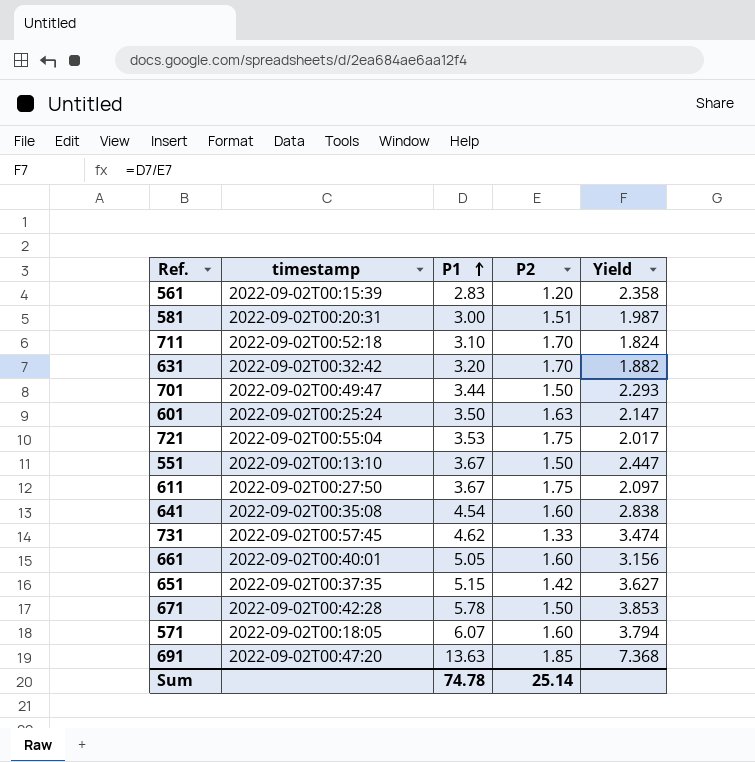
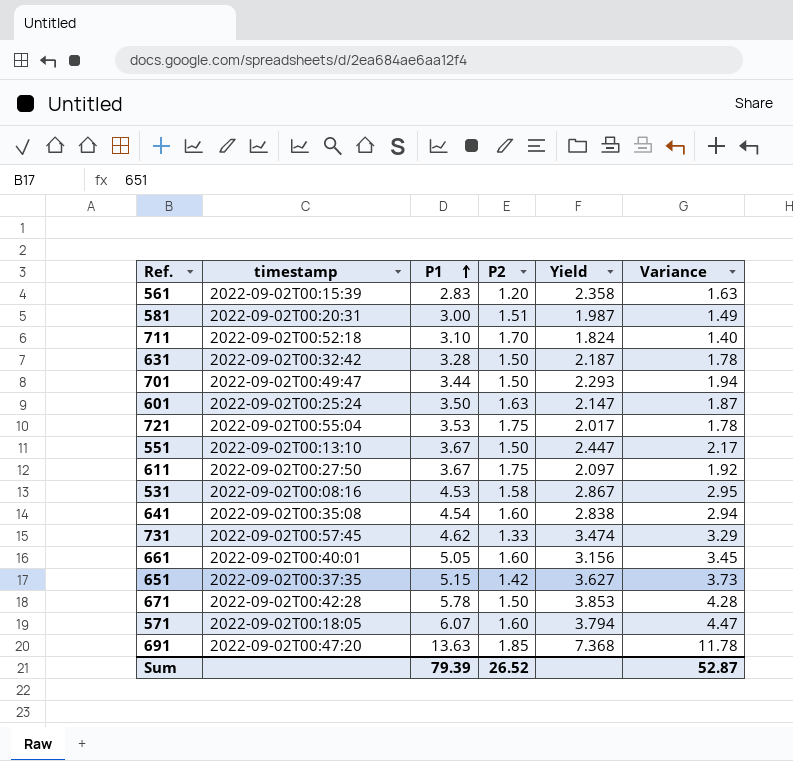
column Variance | formula: none -> [P1] - [P2]
631 | P1: 3.20 -> 3.28
631 | P2: 1.70 -> 1.50
631 | Yield: 1.882 -> 2.187
row 531: none -> 2022-09-02T00:08:16 | 4.53 | 1.58 | 2.867 | 2.95
Sum | P1: 74.78 -> 79.39
Sum | P2: 25.14 -> 26.52

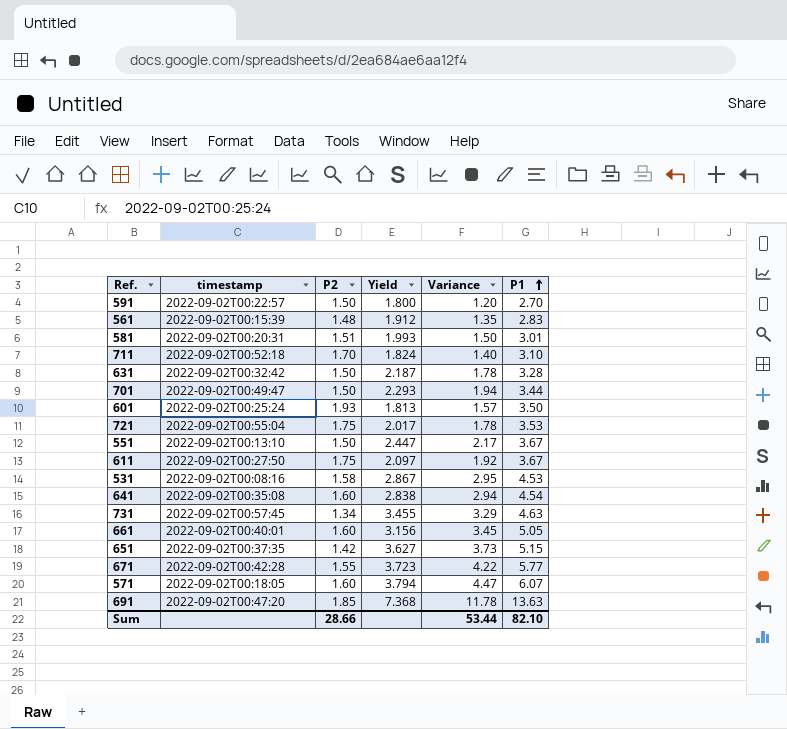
column P1 | position: 3 -> 6
row 591: none -> 2022-09-02T00:22:57 | 1.50 | 1.800 | 1.20 | 2.70
561 | P2: 1.20 -> 1.48
561 | Yield: 2.358 -> 1.912
561 | Variance: 1.63 -> 1.35
581 | Yield: 1.987 -> 1.993
581 | Variance: 1.49 -> 1.50
581 | P1: 3.00 -> 3.01
601 | P2: 1.63 -> 1.93
601 | Yield: 2.147 -> 1.813
601 | Variance: 1.87 -> 1.57
731 | P2: 1.33 -> 1.34
731 | Yield: 3.474 -> 3.455
731 | P1: 4.62 -> 4.63
671 | P2: 1.50 -> 1.55
671 | Yield: 3.853 -> 3.723
671 | Variance: 4.28 -> 4.22
671 | P1: 5.78 -> 5.77
Sum | P2: 26.52 -> 28.66
Sum | Variance: 52.87 -> 53.44
Sum | P1: 79.39 -> 82.10

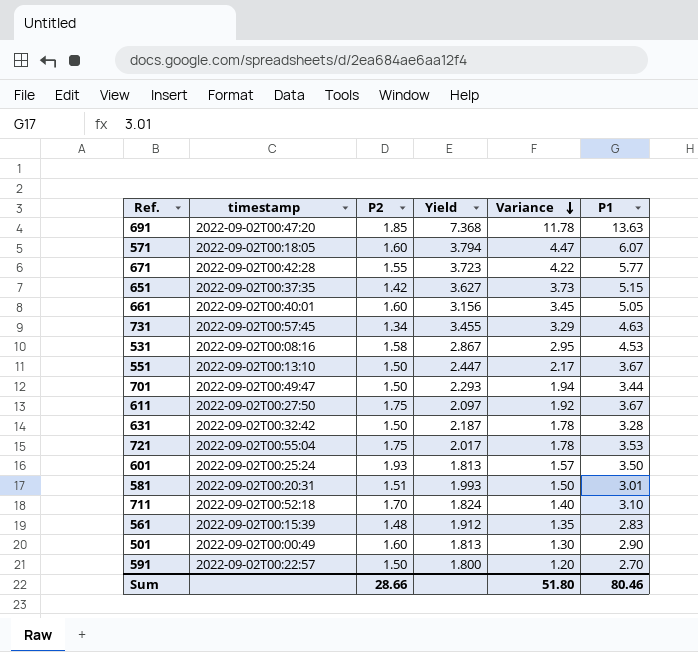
row order: P1 ascending -> Variance descending
row 641: 2022-09-02T00:35:08 | 1.60 | 2.838 | 2.94 | 4.54 -> none
row 501: none -> 2022-09-02T00:00:49 | 1.60 | 1.813 | 1.30 | 2.90
Sum | Variance: 53.44 -> 51.80
Sum | P1: 82.10 -> 80.46

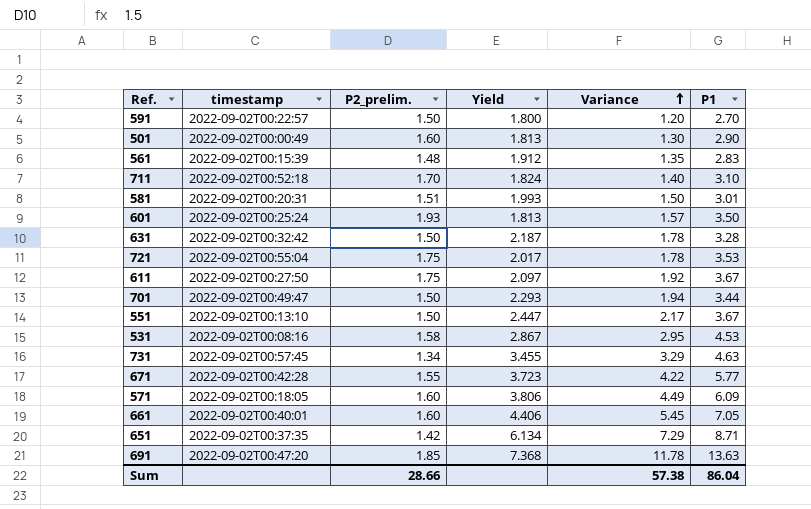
row order: Variance descending -> Variance ascending
column name: P2 -> P2_prelim.
571 | Yield: 3.794 -> 3.806
571 | Variance: 4.47 -> 4.49
571 | P1: 6.07 -> 6.09
661 | Yield: 3.156 -> 4.406
661 | Variance: 3.45 -> 5.45
661 | P1: 5.05 -> 7.05
651 | Yield: 3.627 -> 6.134
651 | Variance: 3.73 -> 7.29
651 | P1: 5.15 -> 8.71
Sum | Variance: 51.80 -> 57.38
Sum | P1: 80.46 -> 86.04

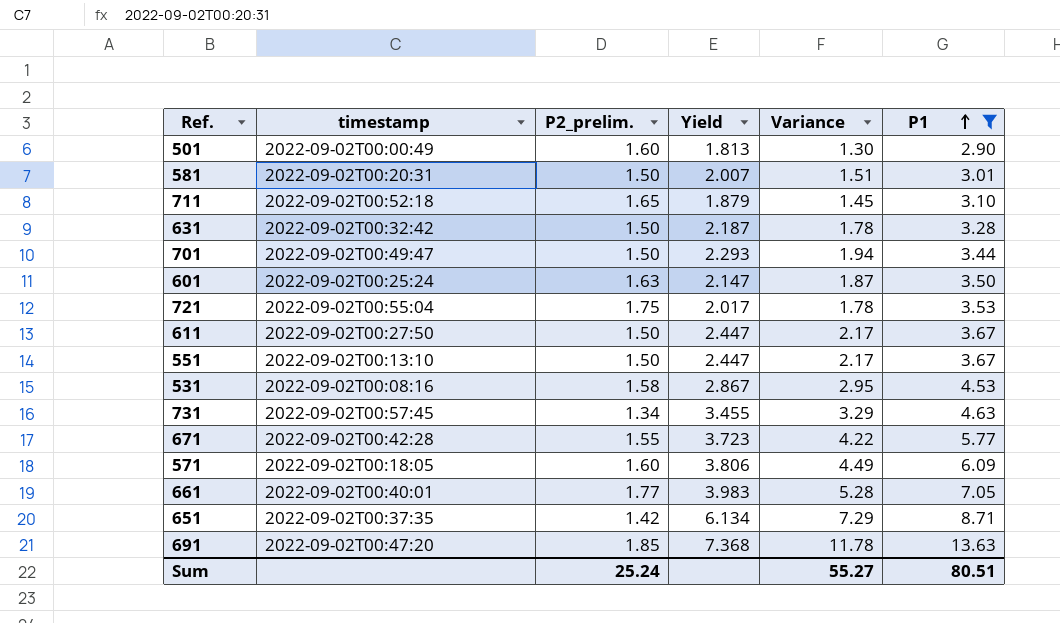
filter: none -> P1 >= 2.90
row order: Variance ascending -> P1 ascending
581 | P2_prelim.: 1.51 -> 1.50
581 | Yield: 1.993 -> 2.007
581 | Variance: 1.50 -> 1.51
711 | P2_prelim.: 1.70 -> 1.65
711 | Yield: 1.824 -> 1.879
711 | Variance: 1.40 -> 1.45
601 | P2_prelim.: 1.93 -> 1.63
601 | Yield: 1.813 -> 2.147
601 | Variance: 1.57 -> 1.87
611 | P2_prelim.: 1.75 -> 1.50
611 | Yield: 2.097 -> 2.447
611 | Variance: 1.92 -> 2.17
661 | P2_prelim.: 1.60 -> 1.77
661 | Yield: 4.406 -> 3.983
661 | Variance: 5.45 -> 5.28
Sum | P2_prelim.: 28.66 -> 25.24
Sum | Variance: 57.38 -> 55.27
Sum | P1: 86.04 -> 80.51

